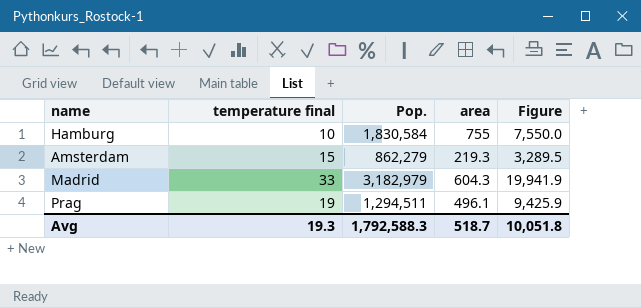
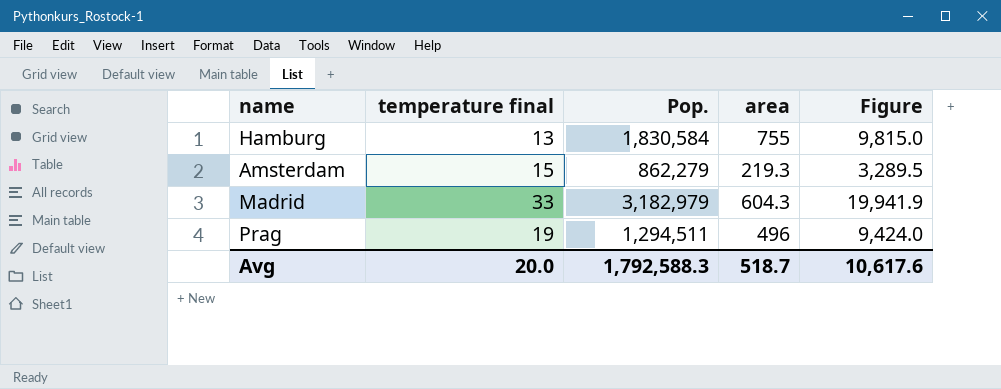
Hamburg | temperature final: 10 -> 13
Hamburg | Figure: 7,550.0 -> 9,815.0
Prag | area: 496.1 -> 496
Prag | Figure: 9,425.9 -> 9,424.0
Avg | temperature final: 19.3 -> 20.0
Avg | Figure: 10,051.8 -> 10,617.6

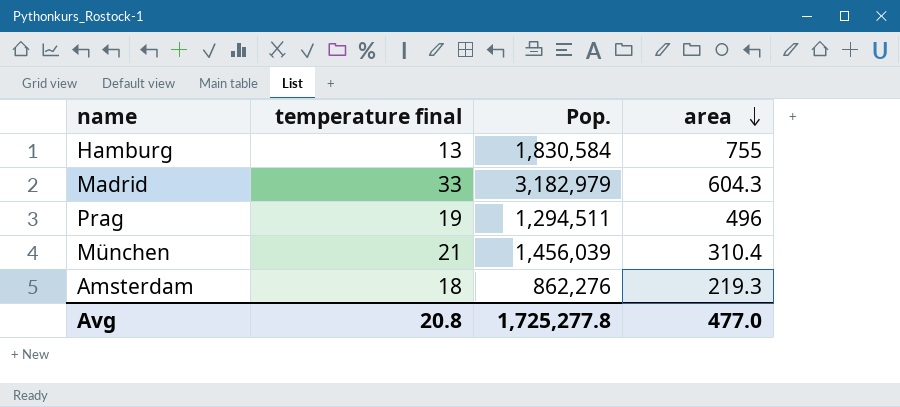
row order: none -> area descending
column Figure | formula: [temperature final] * [area] -> none
row München: none -> 21 | 1,456,039 | 310.4
Amsterdam | temperature final: 15 -> 18
Amsterdam | Pop.: 862,279 -> 862,276
Avg | temperature final: 20.0 -> 20.8
Avg | Pop.: 1,792,588.3 -> 1,725,277.8
Avg | area: 518.7 -> 477.0

